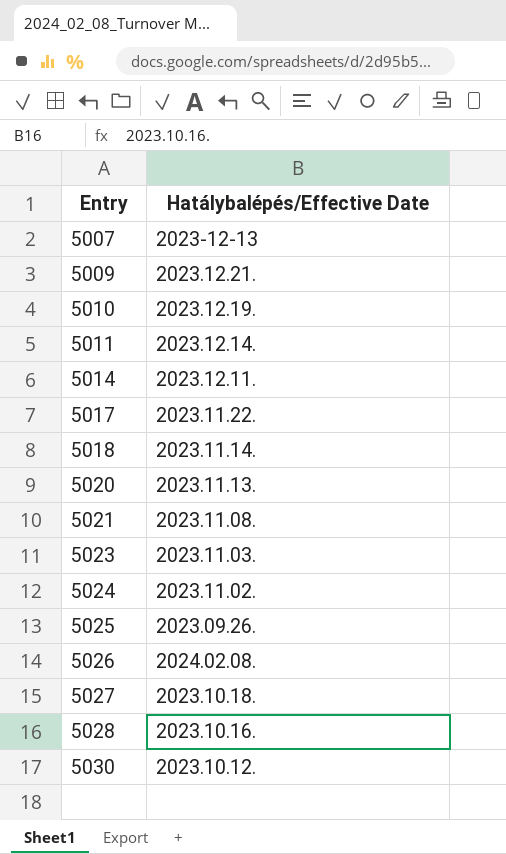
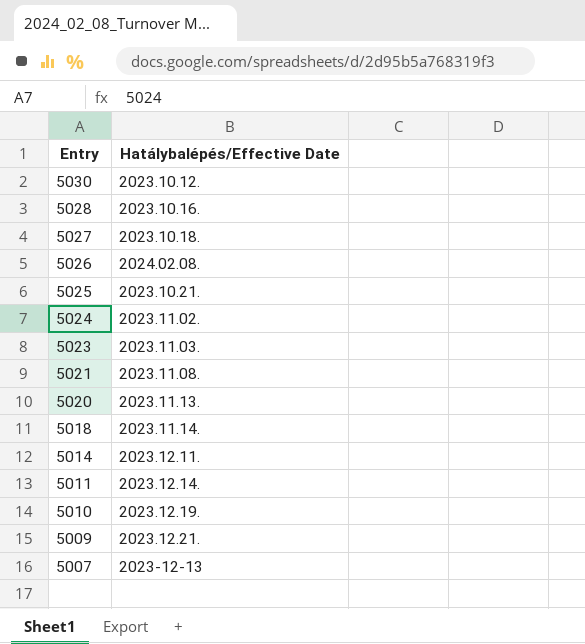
row order: Entry ascending -> Entry descending
row 5017: 2023.11.22. -> none
5025 | Hatálybalépés/Effective Date: 2023.09.26. -> 2023.10.21.

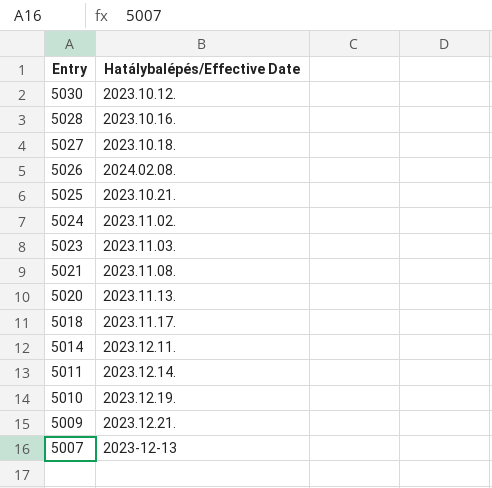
5018 | Hatálybalépés/Effective Date: 2023.11.14. -> 2023.11.17.

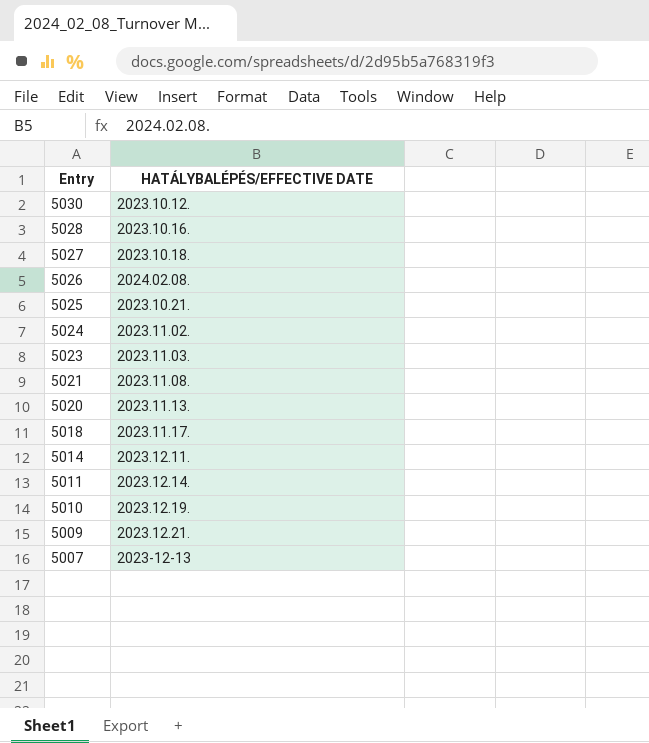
column name: Hatálybalépés/Effective Date -> HATÁLYBALÉPÉS/EFFECTIVE DATE

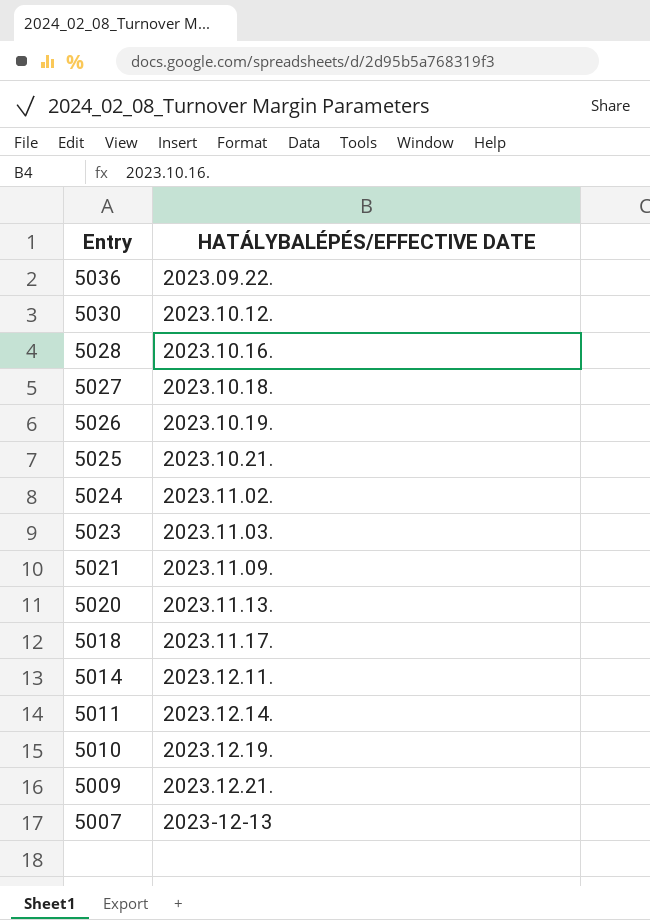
row 5036: none -> 2023.09.22.
5026 | HATÁLYBALÉPÉS/EFFECTIVE DATE: 2024.02.08. -> 2023.10.19.
5021 | HATÁLYBALÉPÉS/EFFECTIVE DATE: 2023.11.08. -> 2023.11.09.

